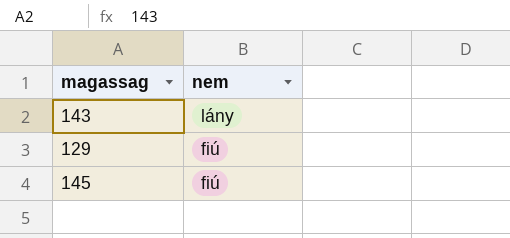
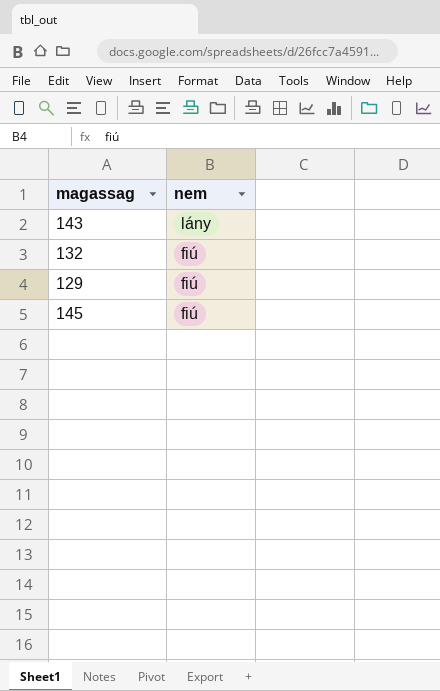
row 132: none -> fiú

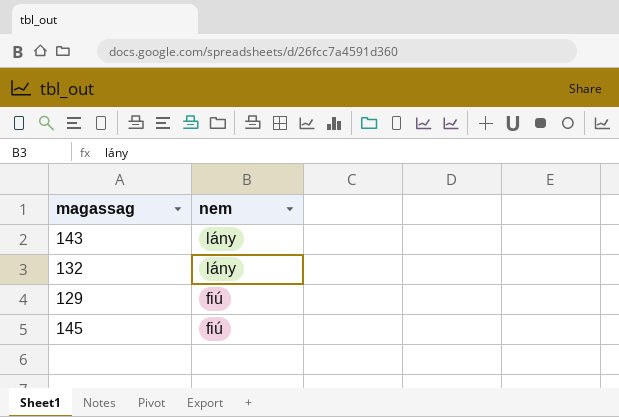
132 | nem: fiú -> lány

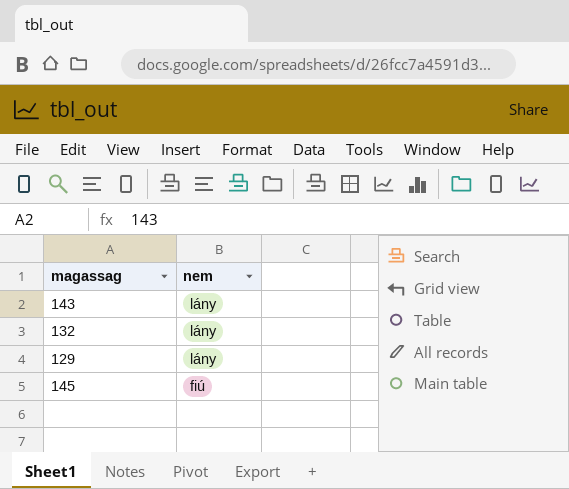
129 | nem: fiú -> lány

